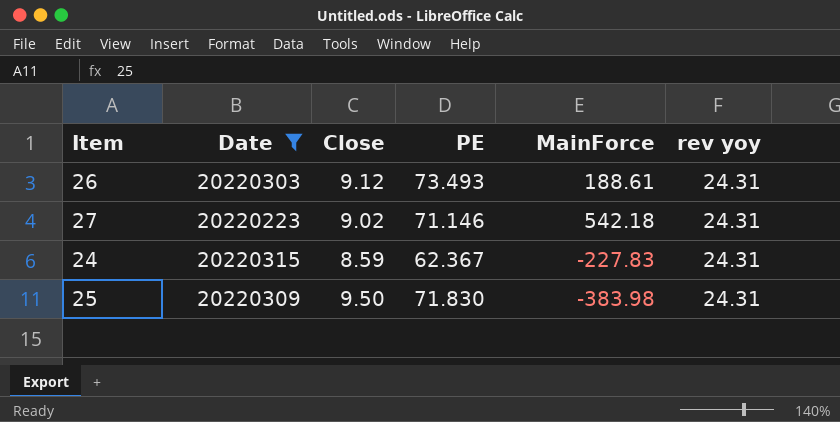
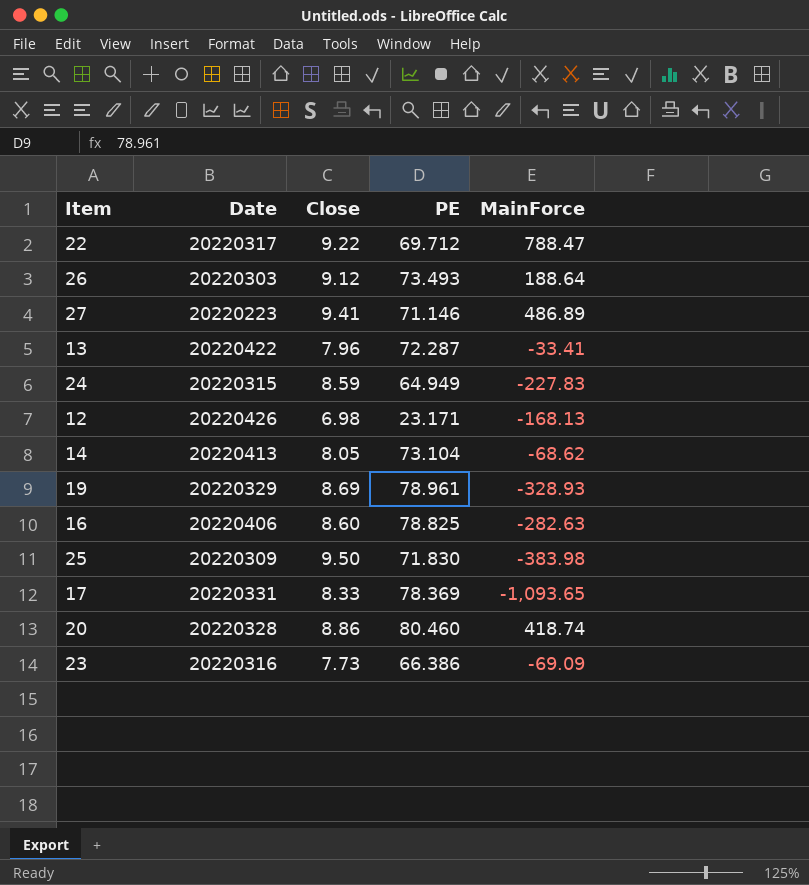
filter: Date <= 20220315 -> none
column rev yoy | position: 6 -> none
26 | MainForce: 188.61 -> 188.64
27 | Close: 9.02 -> 9.41
27 | MainForce: 542.18 -> 486.89
24 | PE: 62.367 -> 64.949

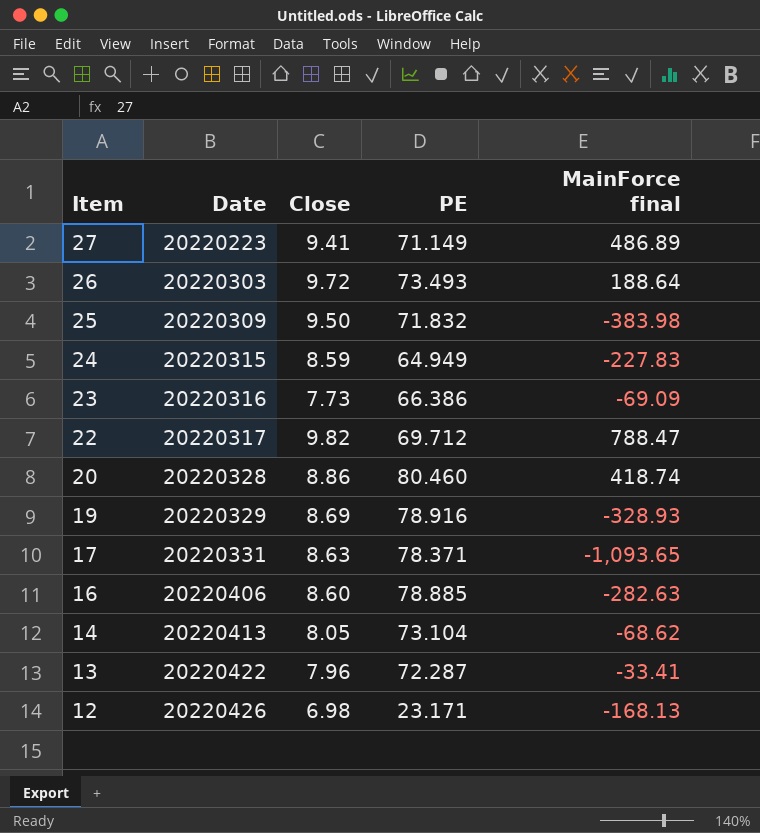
row order: none -> Item descending
column name: MainForce -> MainForce final
27 | PE: 71.146 -> 71.149
26 | Close: 9.12 -> 9.72
25 | PE: 71.830 -> 71.832
22 | Close: 9.22 -> 9.82
19 | PE: 78.961 -> 78.916
17 | Close: 8.33 -> 8.63
17 | PE: 78.369 -> 78.371
16 | PE: 78.825 -> 78.885

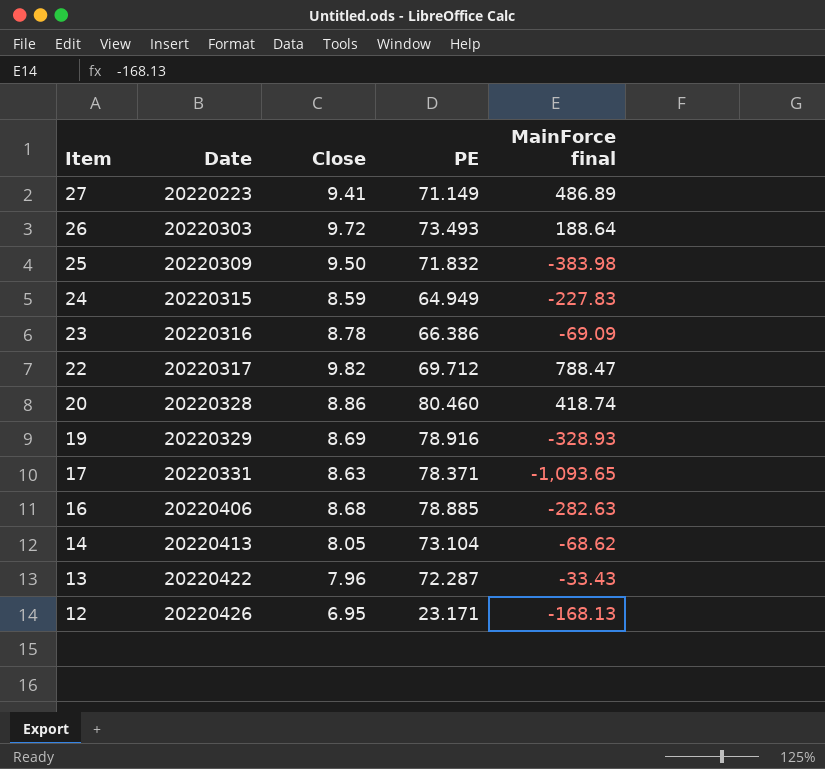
23 | Close: 7.73 -> 8.78
16 | Close: 8.60 -> 8.68
13 | MainForce final: -33.41 -> -33.43
12 | Close: 6.98 -> 6.95

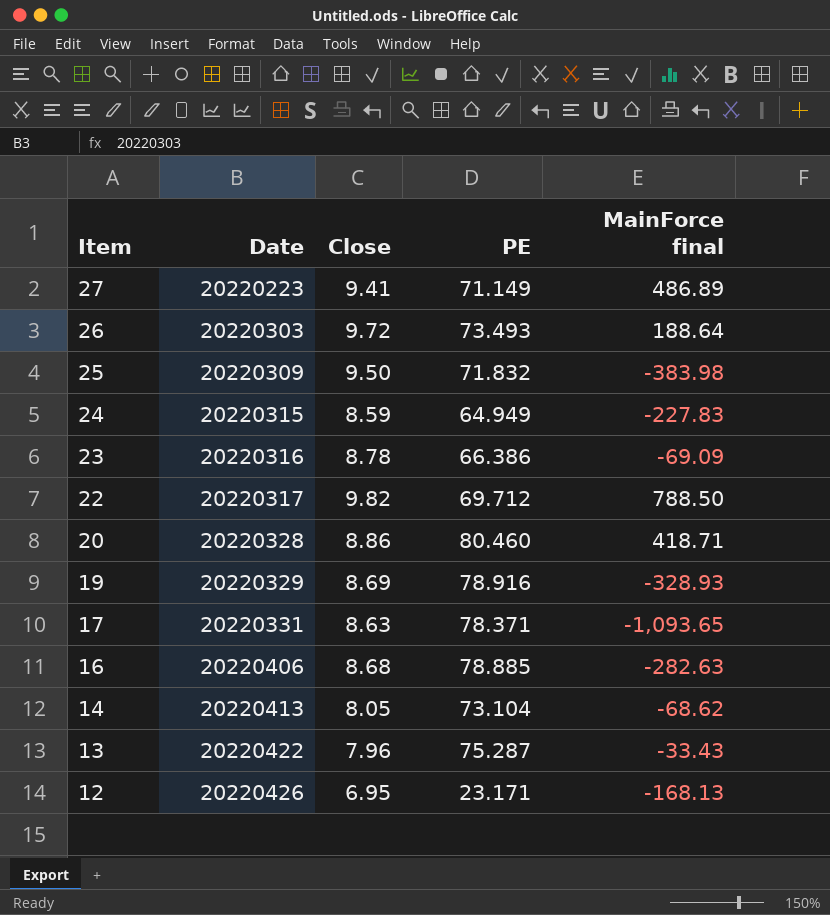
22 | MainForce final: 788.47 -> 788.50
20 | MainForce final: 418.74 -> 418.71
13 | PE: 72.287 -> 75.287

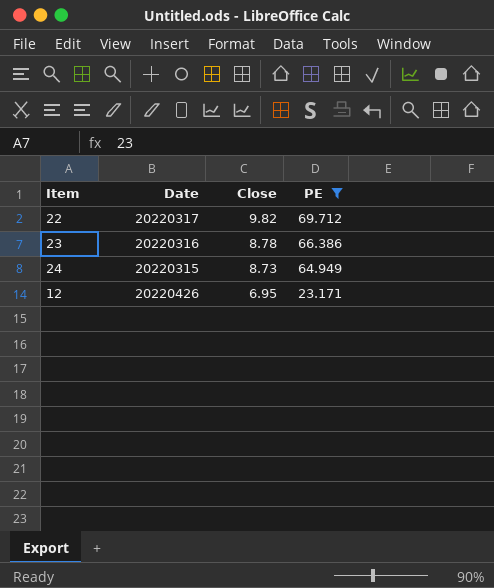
filter: none -> PE <= 69.712
row order: Item descending -> Close descending
column MainForce final | position: 5 -> none
24 | Close: 8.59 -> 8.73

